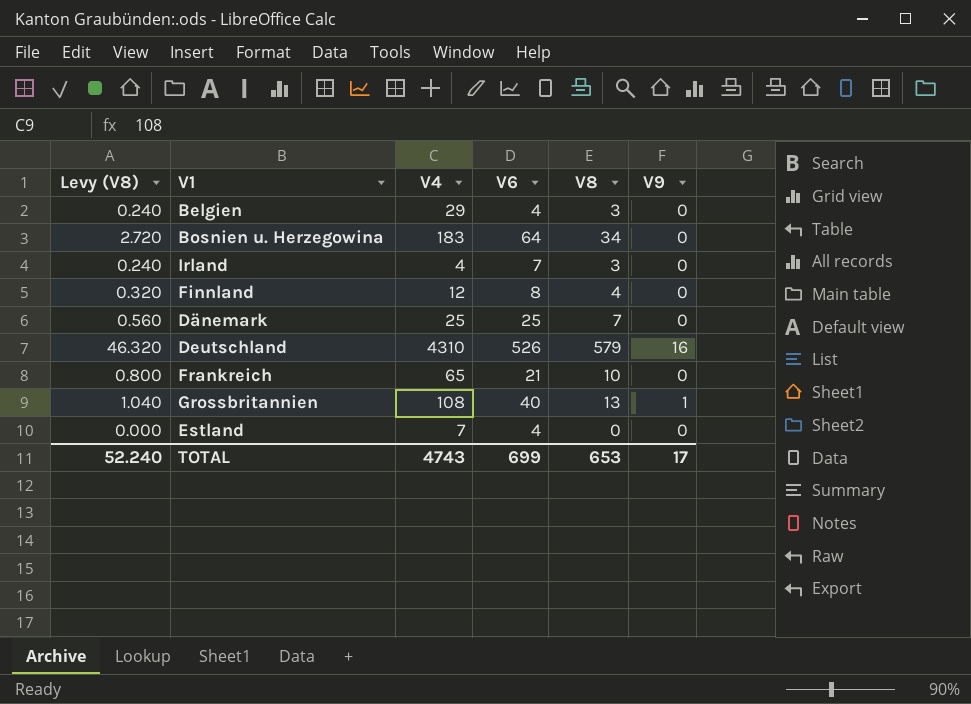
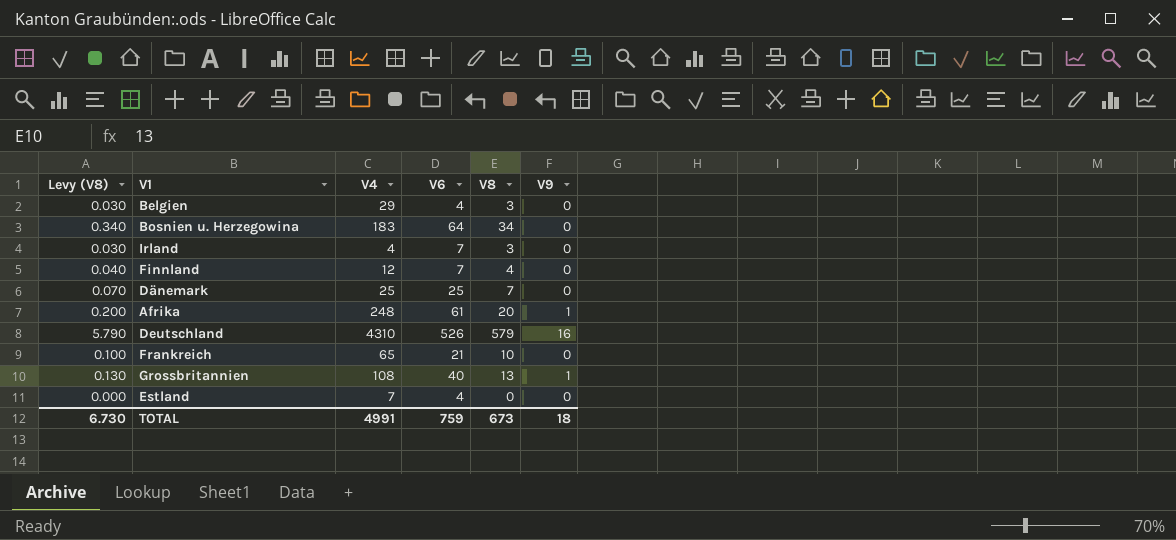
column Levy (V8) | formula: [V8] * 0.08 -> [V8] * 0.01
Finnland | V6: 8 -> 7
row Afrika: none -> 0.200 | 248 | 61 | 20 | 1
TOTAL | Levy (V8): 52.240 -> 6.730
TOTAL | V4: 4743 -> 4991
TOTAL | V6: 699 -> 759
TOTAL | V8: 653 -> 673
TOTAL | V9: 17 -> 18

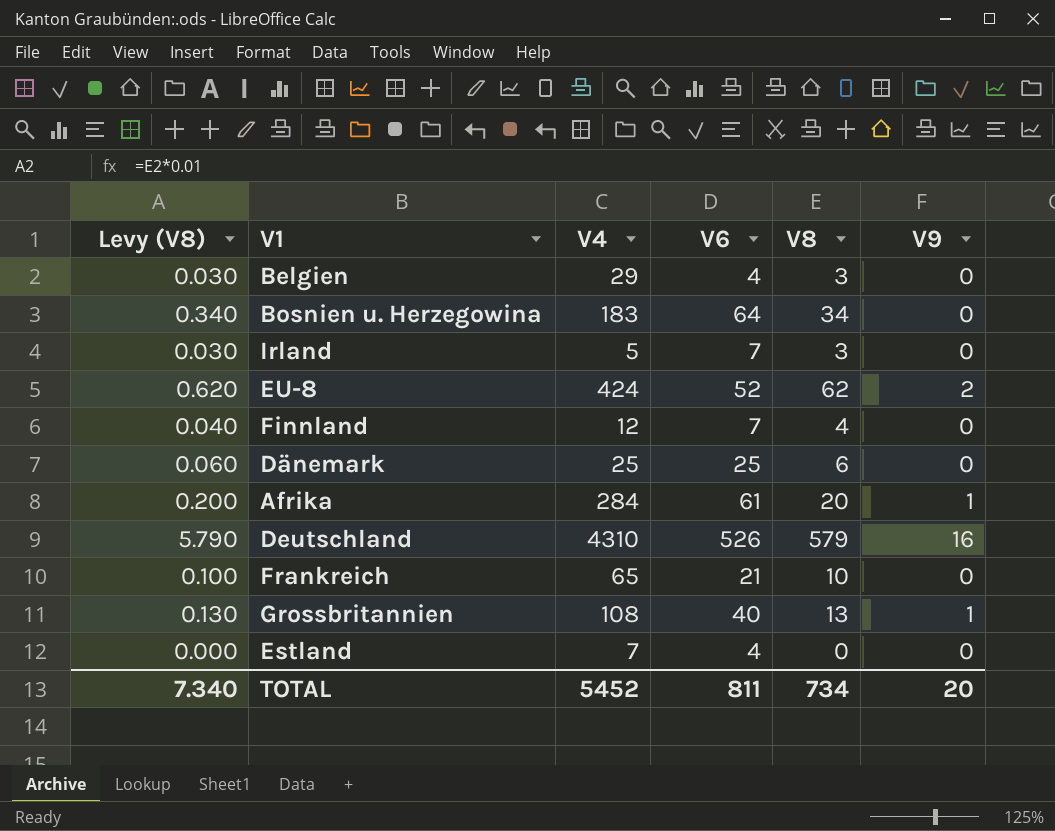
Irland | V4: 4 -> 5
row EU-8: none -> 0.620 | 424 | 52 | 62 | 2
Dänemark | Levy (V8): 0.070 -> 0.060
Dänemark | V8: 7 -> 6
Afrika | V4: 248 -> 284
TOTAL | Levy (V8): 6.730 -> 7.340
TOTAL | V4: 4991 -> 5452
TOTAL | V6: 759 -> 811
TOTAL | V8: 673 -> 734
TOTAL | V9: 18 -> 20

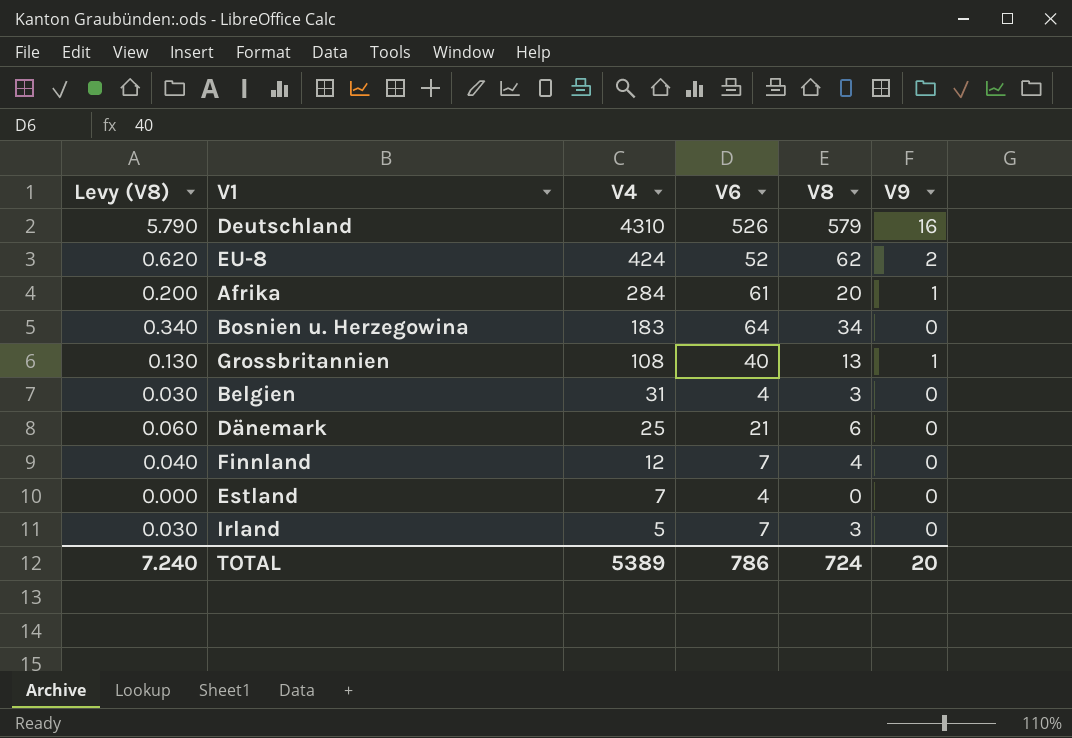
row order: none -> V4 descending
row Frankreich: 0.100 | 65 | 21 | 10 | 0 -> none
Belgien | V4: 29 -> 31
Dänemark | V6: 25 -> 21
TOTAL | Levy (V8): 7.340 -> 7.240
TOTAL | V4: 5452 -> 5389
TOTAL | V6: 811 -> 786
TOTAL | V8: 734 -> 724

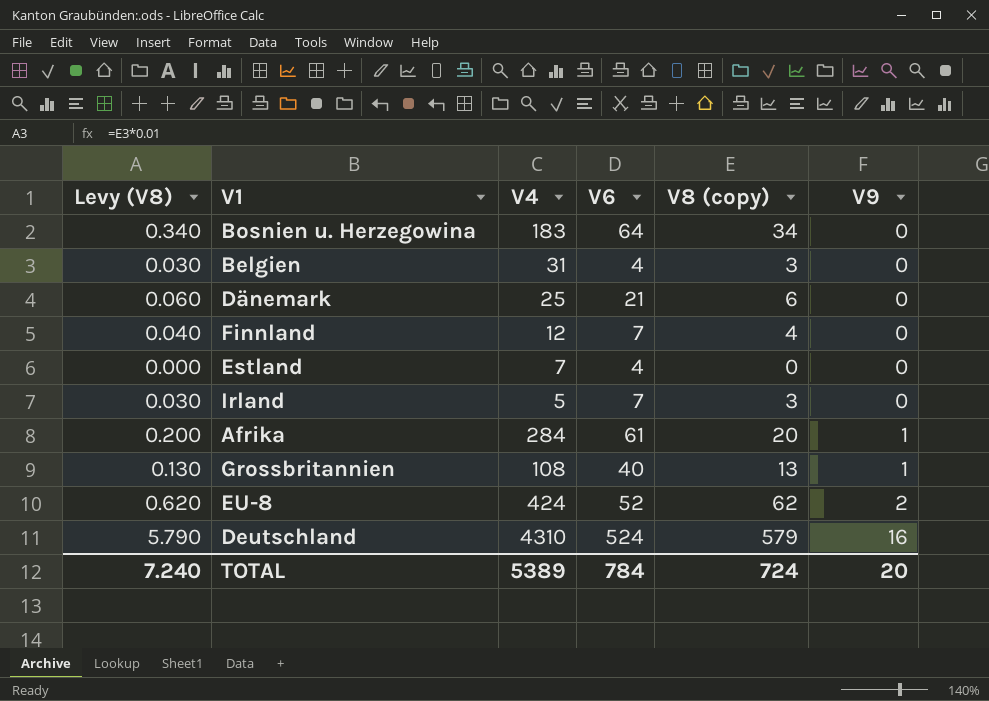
row order: V4 descending -> V9 ascending
column name: V8 -> V8 (copy)
Deutschland | V6: 526 -> 524
TOTAL | V6: 786 -> 784

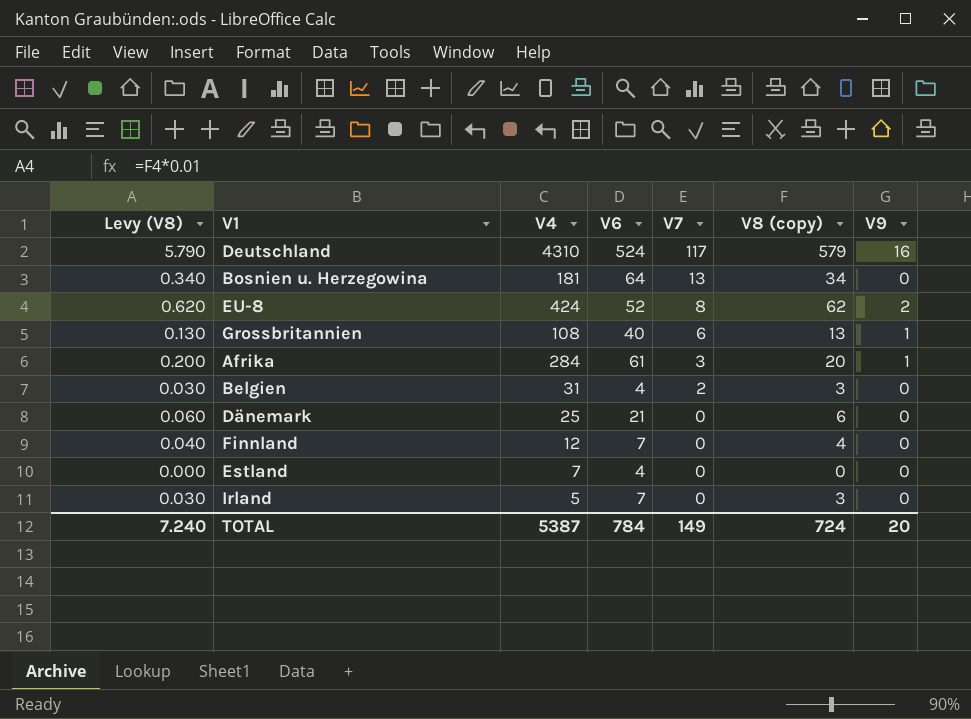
row order: V9 ascending -> V7 descending
column V7 | position: none -> 5
Bosnien u. Herzegowina | V4: 183 -> 181
TOTAL | V4: 5389 -> 5387

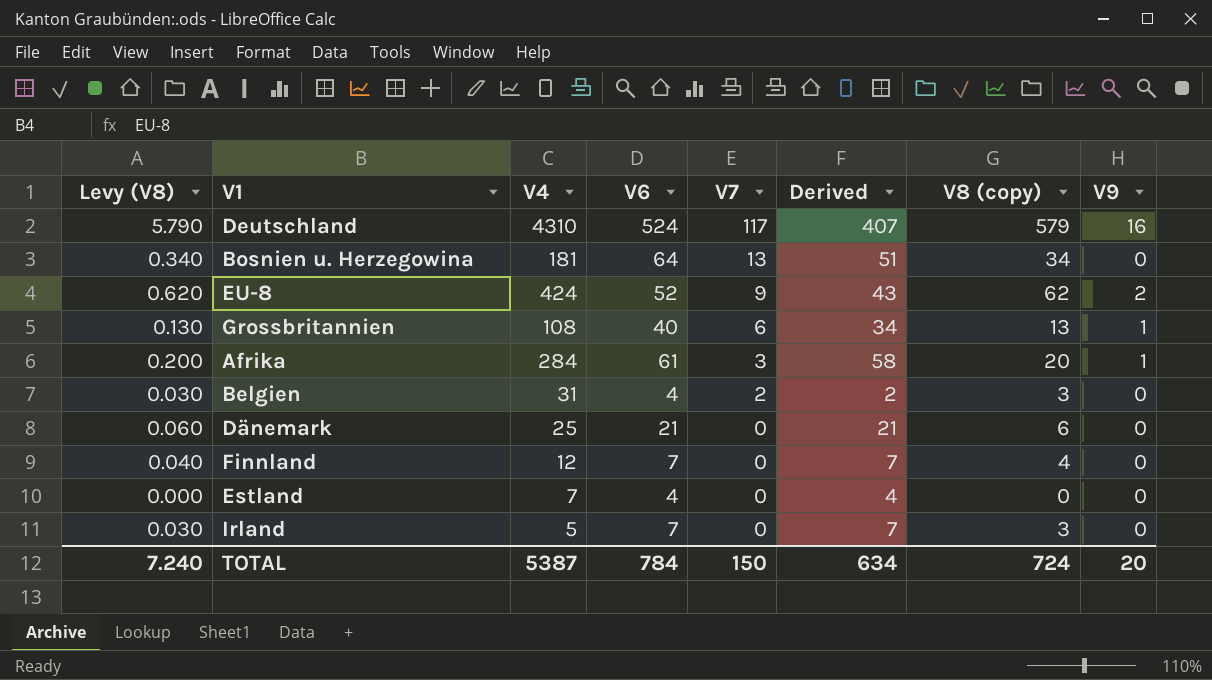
column Derived | formula: none -> [V6] - [V7]
EU-8 | V7: 8 -> 9
TOTAL | V7: 149 -> 150

